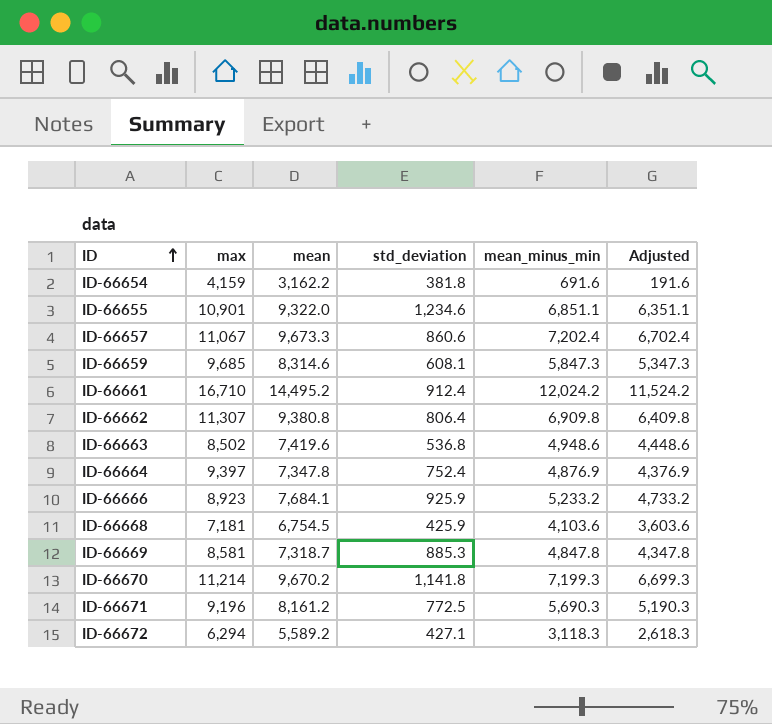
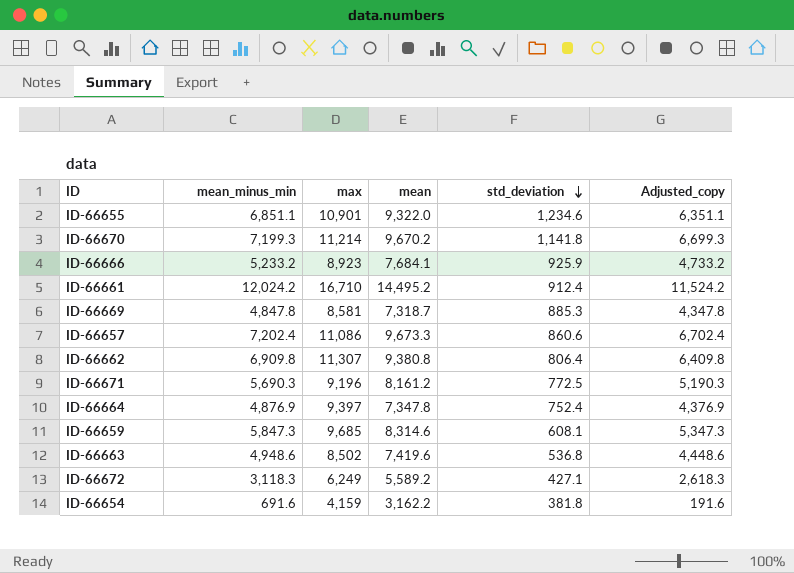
row order: ID ascending -> std_deviation descending
column mean_minus_min | position: 5 -> 2
column name: Adjusted -> Adjusted_copy
row ID-66668: 7,181 | 6,754.5 | 425.9 | 4,103.6 | 3,603.6 -> none
ID-66657 | max: 11,067 -> 11,086
ID-66672 | max: 6,294 -> 6,249

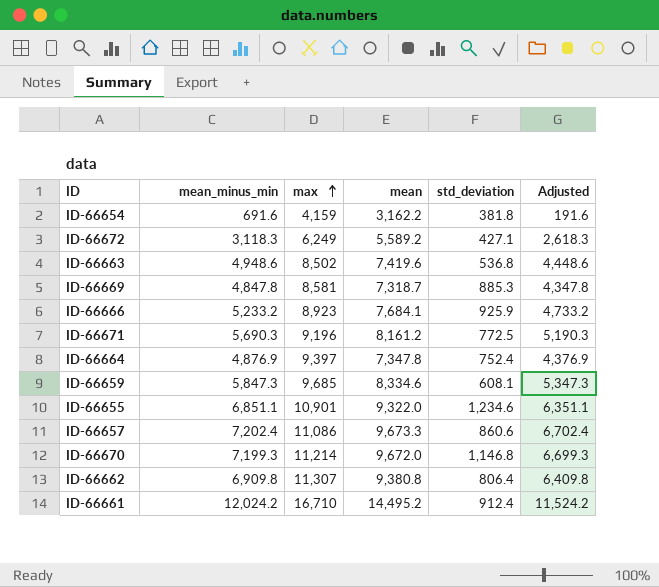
row order: std_deviation descending -> max ascending
column name: Adjusted_copy -> Adjusted
ID-66659 | mean: 8,314.6 -> 8,334.6
ID-66670 | mean: 9,670.2 -> 9,672.0
ID-66670 | std_deviation: 1,141.8 -> 1,146.8

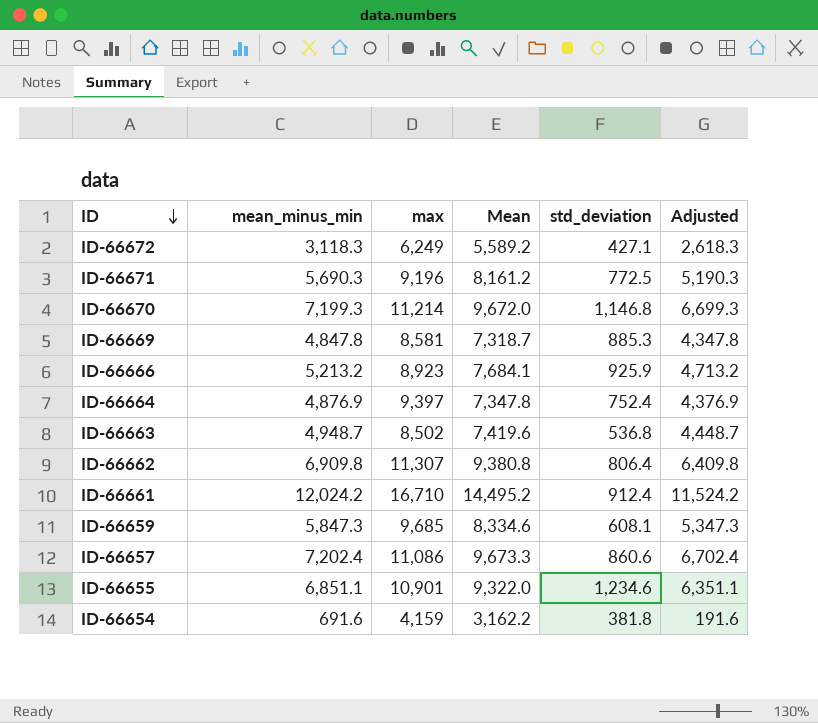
row order: max ascending -> ID descending
column name: mean -> Mean
ID-66666 | mean_minus_min: 5,233.2 -> 5,213.2
ID-66666 | Adjusted: 4,733.2 -> 4,713.2
ID-66663 | mean_minus_min: 4,948.6 -> 4,948.7
ID-66663 | Adjusted: 4,448.6 -> 4,448.7

